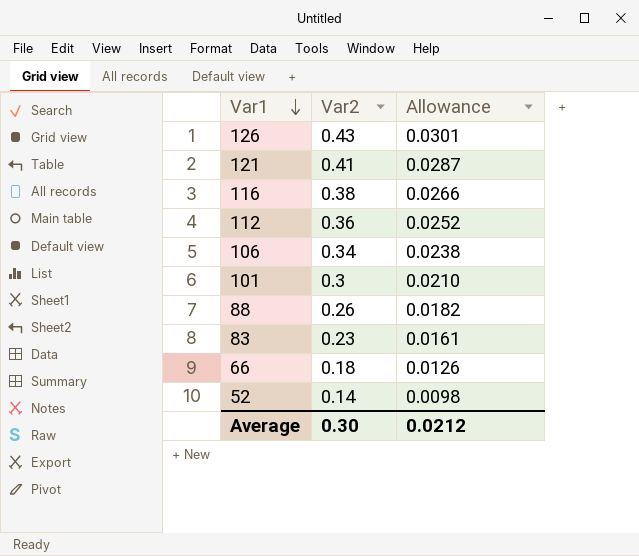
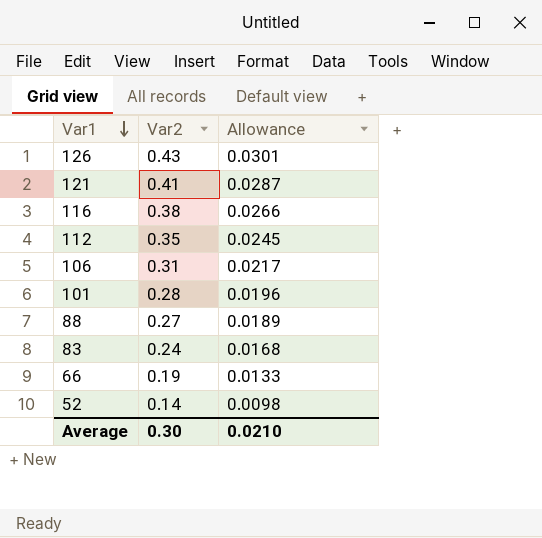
112 | Var2: 0.36 -> 0.35
112 | Allowance: 0.0252 -> 0.0245
106 | Var2: 0.34 -> 0.31
106 | Allowance: 0.0238 -> 0.0217
101 | Var2: 0.3 -> 0.28
101 | Allowance: 0.0210 -> 0.0196
88 | Var2: 0.26 -> 0.27
88 | Allowance: 0.0182 -> 0.0189
83 | Var2: 0.23 -> 0.24
83 | Allowance: 0.0161 -> 0.0168
66 | Var2: 0.18 -> 0.19
66 | Allowance: 0.0126 -> 0.0133
Average | Allowance: 0.0212 -> 0.0210

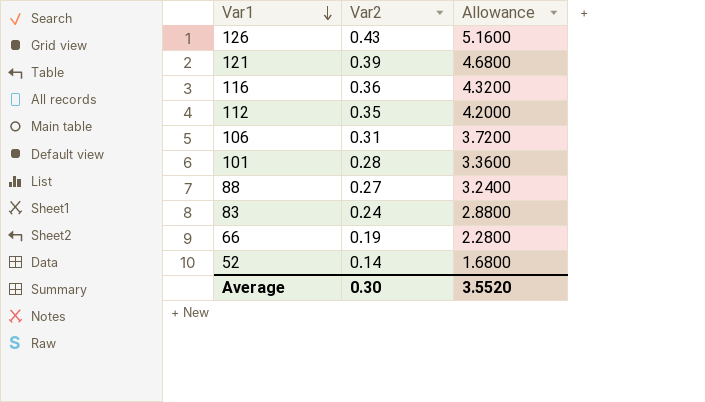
column Allowance | formula: [Var2] * 0.07 -> [Var2] * 12
121 | Var2: 0.41 -> 0.39
116 | Var2: 0.38 -> 0.36
Average | Allowance: 0.0210 -> 3.5520

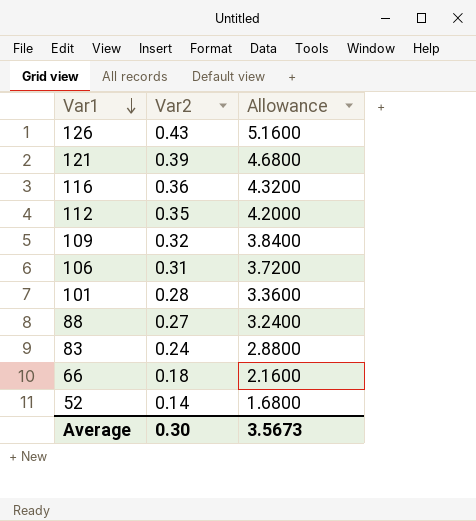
row 109: none -> 0.32 | 3.8400
66 | Var2: 0.19 -> 0.18
66 | Allowance: 2.2800 -> 2.1600
Average | Allowance: 3.5520 -> 3.5673

